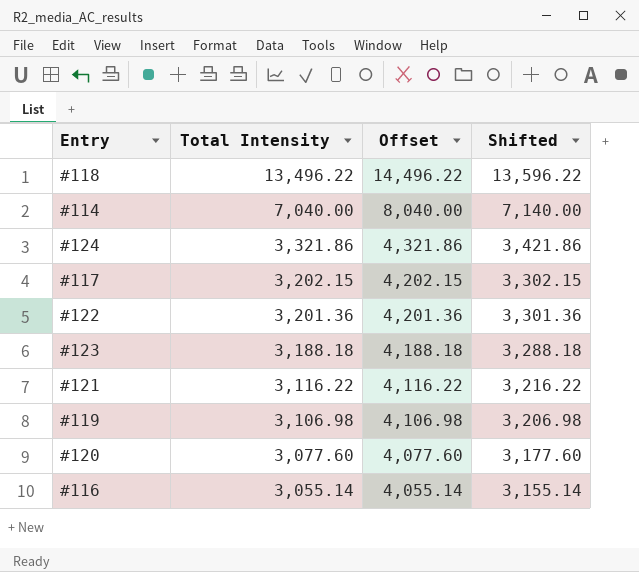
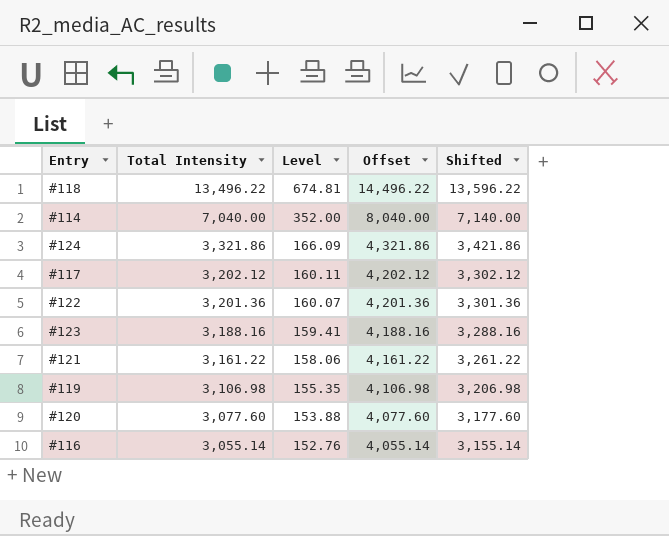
column Level | formula: none -> [Total Intensity] * 0.05
#117 | Total Intensity: 3,202.15 -> 3,202.12
#117 | Offset: 4,202.15 -> 4,202.12
#117 | Shifted: 3,302.15 -> 3,302.12
#123 | Total Intensity: 3,188.18 -> 3,188.16
#123 | Offset: 4,188.18 -> 4,188.16
#123 | Shifted: 3,288.18 -> 3,288.16
#121 | Total Intensity: 3,116.22 -> 3,161.22
#121 | Offset: 4,116.22 -> 4,161.22
#121 | Shifted: 3,216.22 -> 3,261.22

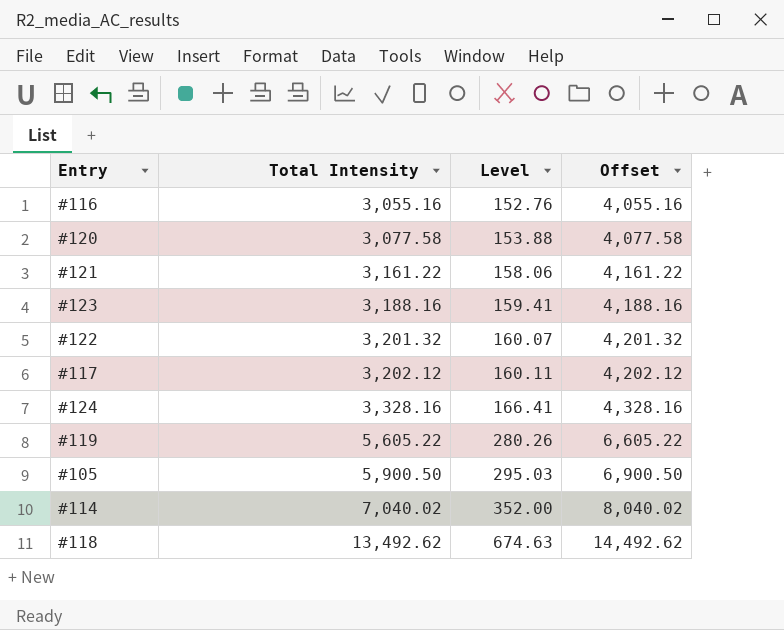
row order: Total Intensity descending -> Total Intensity ascending
column Shifted | formula: [Total Intensity] + 100 -> none
#116 | Total Intensity: 3,055.14 -> 3,055.16
#116 | Offset: 4,055.14 -> 4,055.16
#120 | Total Intensity: 3,077.60 -> 3,077.58
#120 | Offset: 4,077.60 -> 4,077.58
#122 | Total Intensity: 3,201.36 -> 3,201.32
#122 | Offset: 4,201.36 -> 4,201.32
#124 | Total Intensity: 3,321.86 -> 3,328.16
#124 | Level: 166.09 -> 166.41
#124 | Offset: 4,321.86 -> 4,328.16
#119 | Total Intensity: 3,106.98 -> 5,605.22
#119 | Level: 155.35 -> 280.26
#119 | Offset: 4,106.98 -> 6,605.22
row #105: none -> 5,900.50 | 295.03 | 6,900.50
#114 | Total Intensity: 7,040.00 -> 7,040.02
#114 | Offset: 8,040.00 -> 8,040.02
#118 | Total Intensity: 13,496.22 -> 13,492.62
#118 | Level: 674.81 -> 674.63
#118 | Offset: 14,496.22 -> 14,492.62

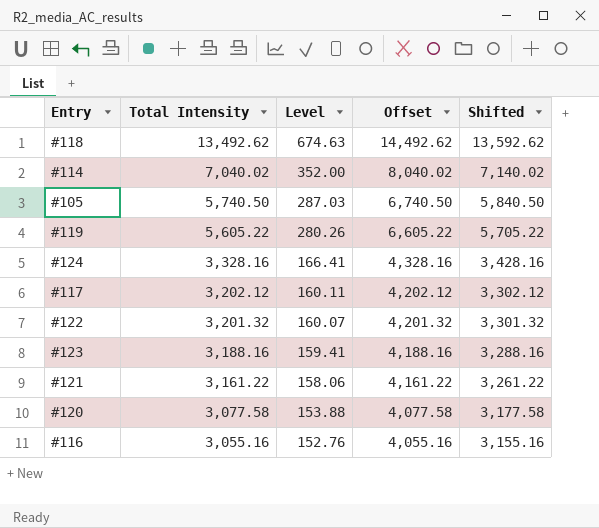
row order: Total Intensity ascending -> Total Intensity descending
column Shifted | formula: none -> [Total Intensity] + 100
#105 | Total Intensity: 5,900.50 -> 5,740.50
#105 | Level: 295.03 -> 287.03
#105 | Offset: 6,900.50 -> 6,740.50

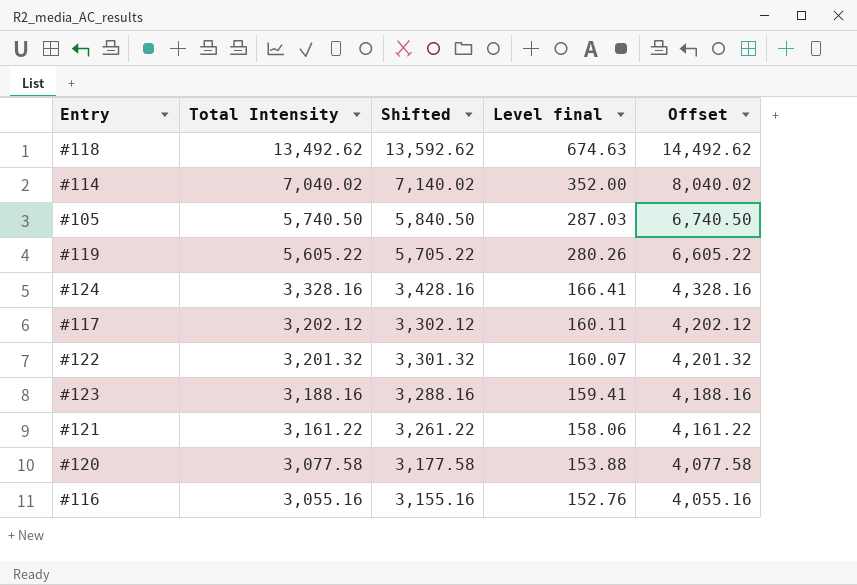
column Shifted | position: 5 -> 3
column name: Level -> Level final

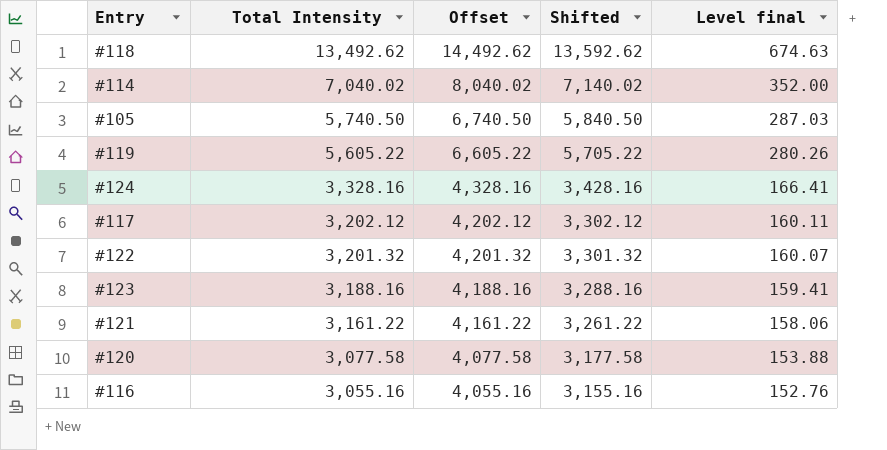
column Offset | position: 5 -> 3

